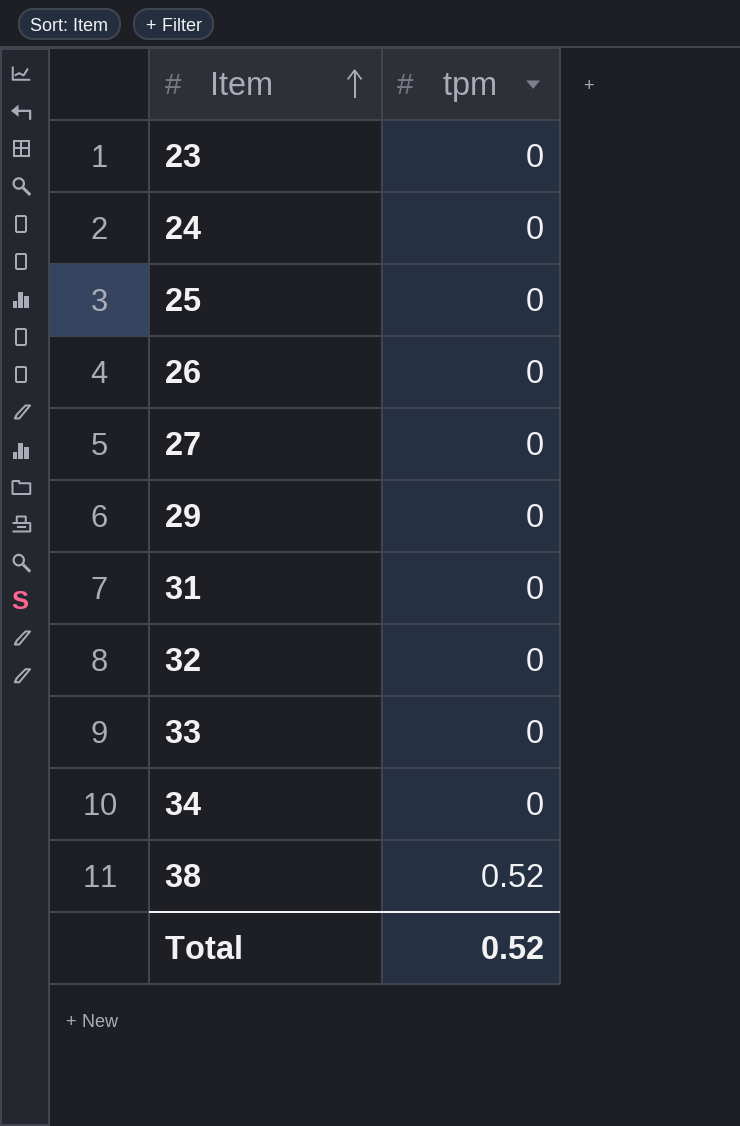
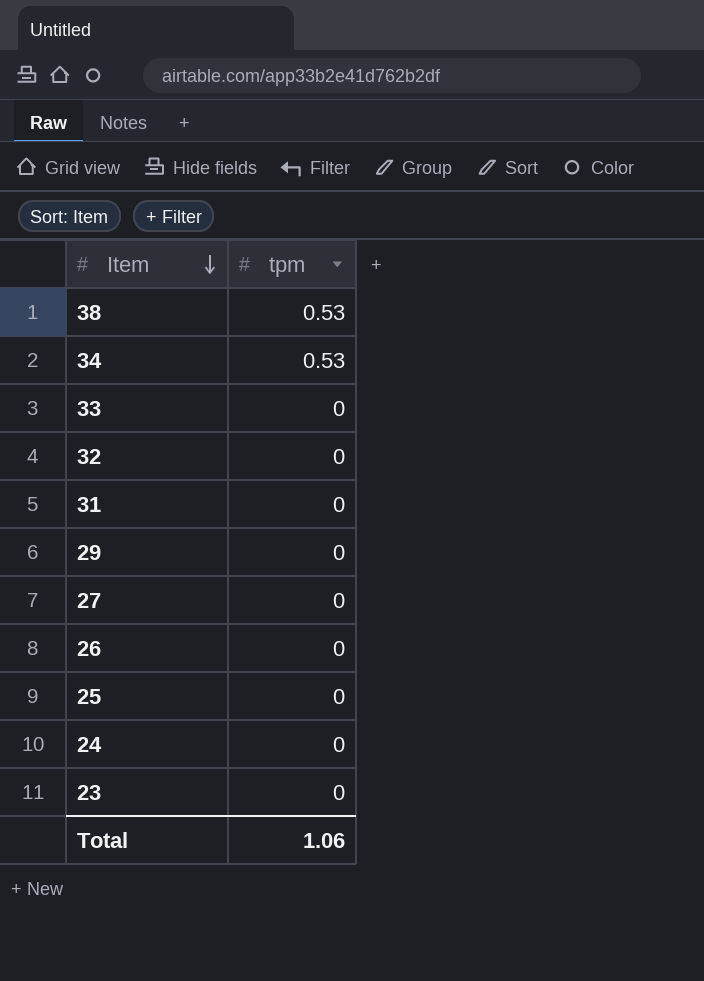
row order: Item ascending -> Item descending
38 | tpm: 0.52 -> 0.53
34 | tpm: 0 -> 0.53
Total | tpm: 0.52 -> 1.06

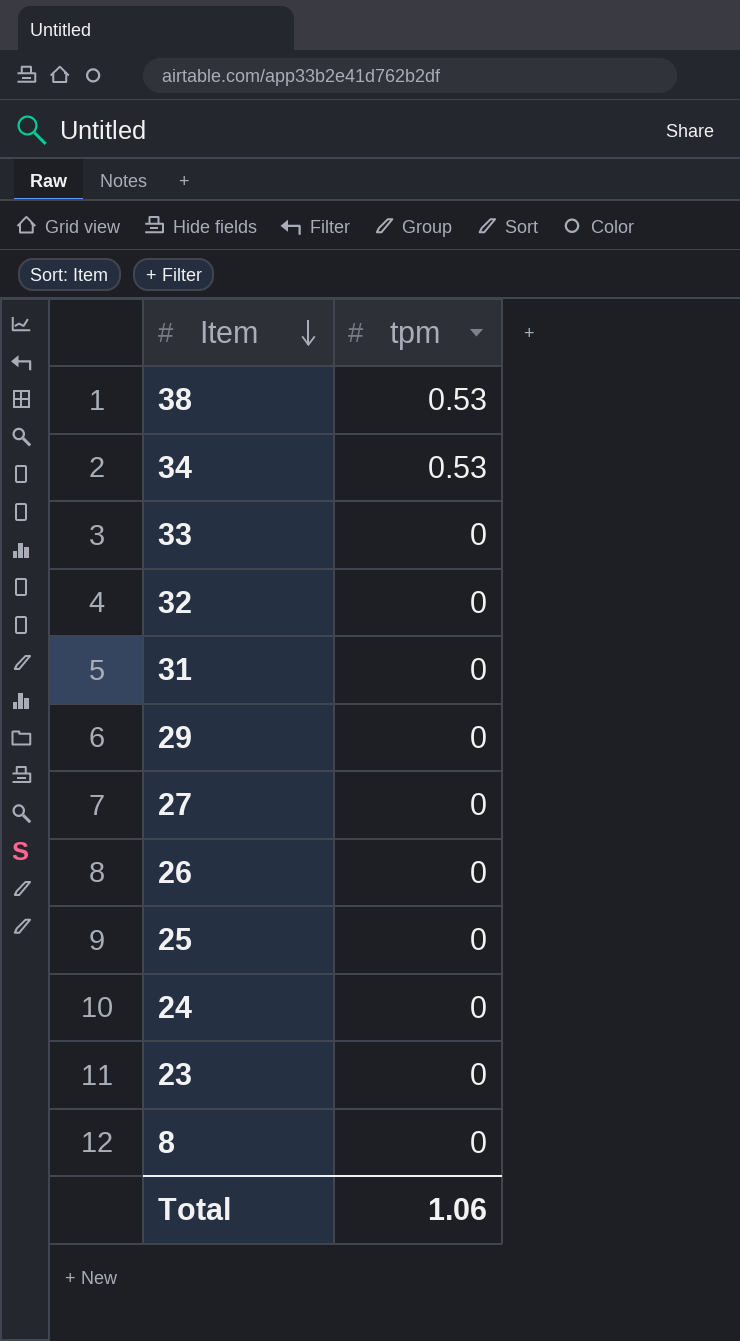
row 8: none -> 0

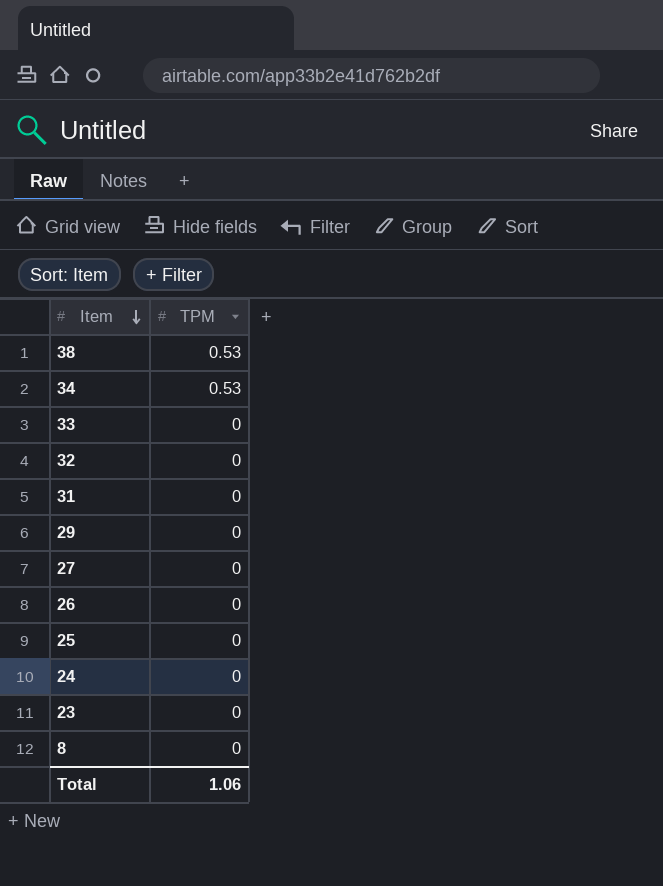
column name: tpm -> TPM

